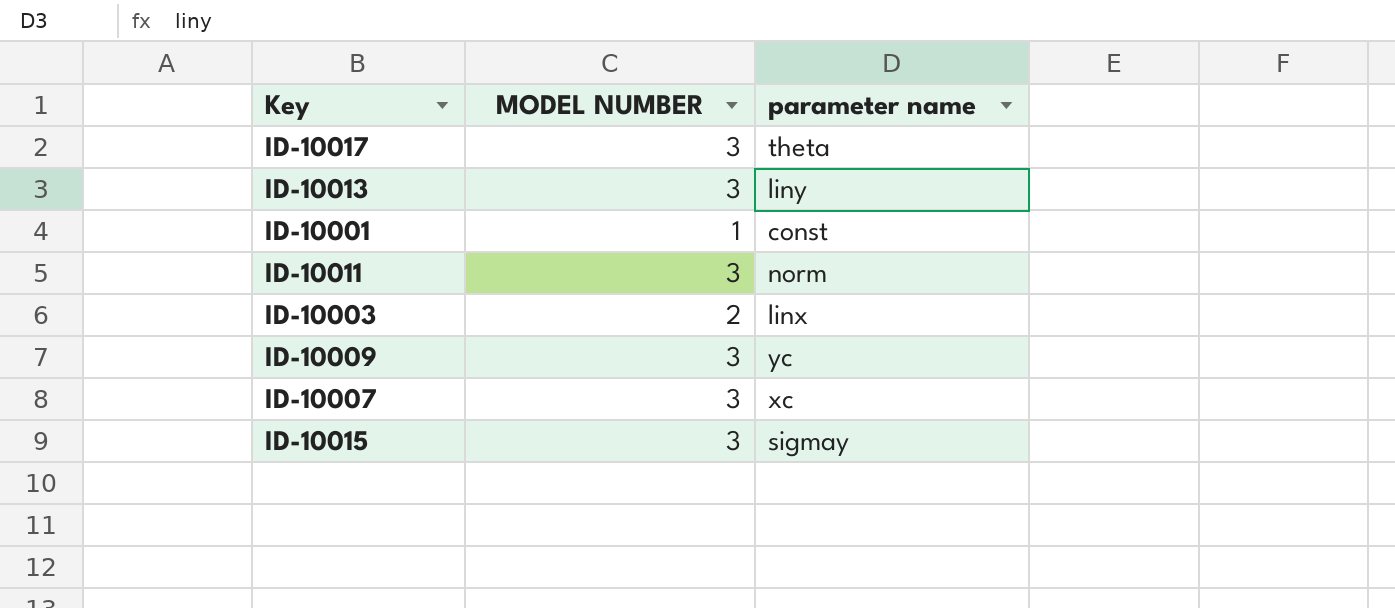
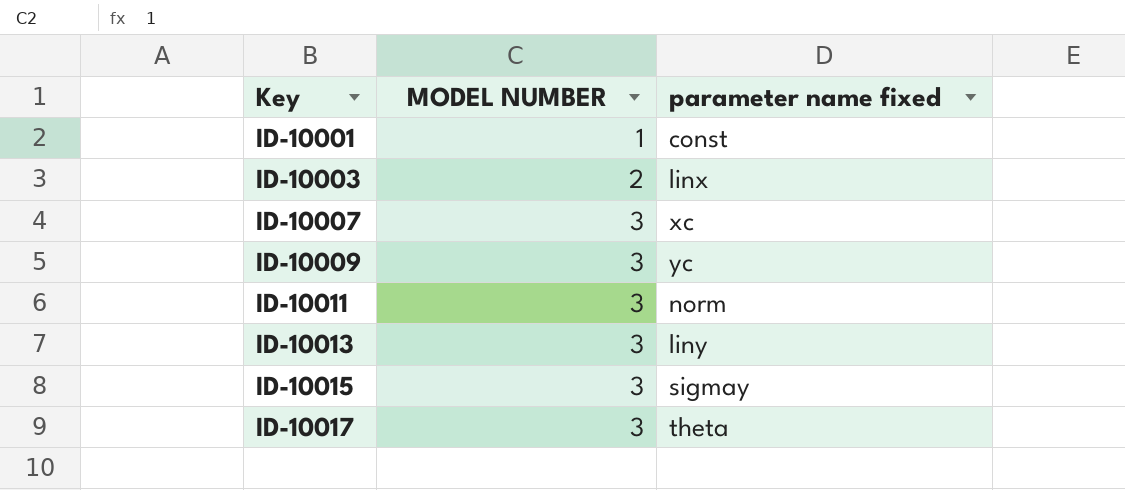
row order: none -> Key ascending
column name: parameter name -> parameter name fixed

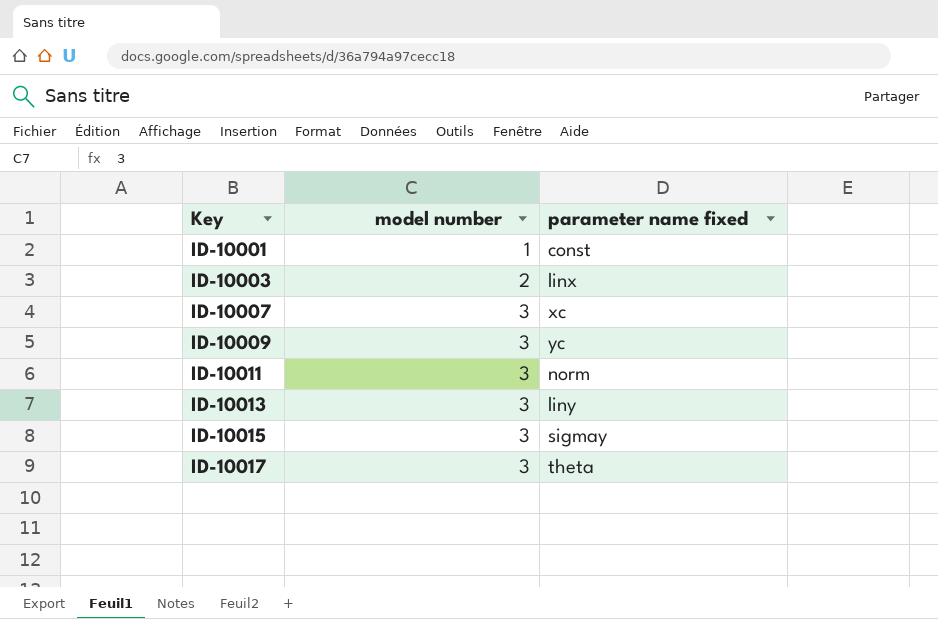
column name: MODEL NUMBER -> model number

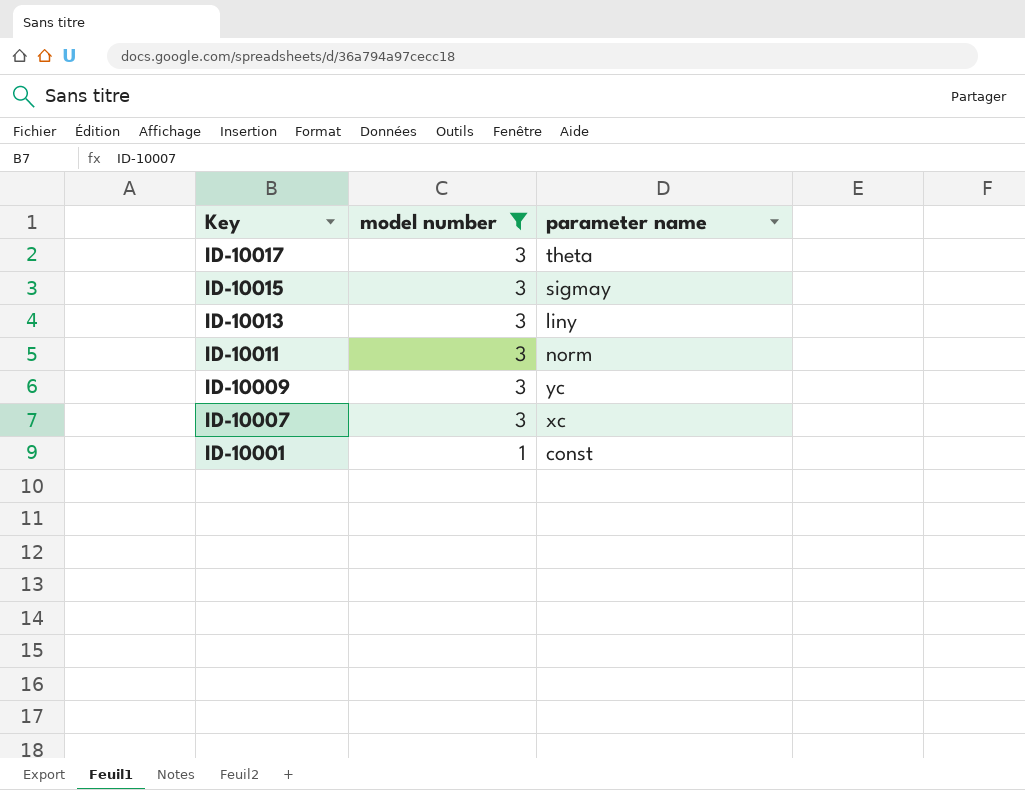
filter: none -> model number != 2
row order: Key ascending -> Key descending
column name: parameter name fixed -> parameter name

